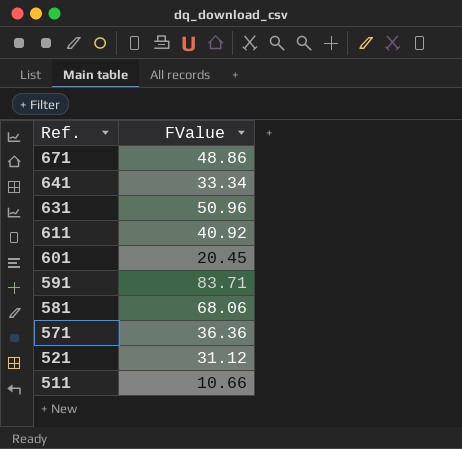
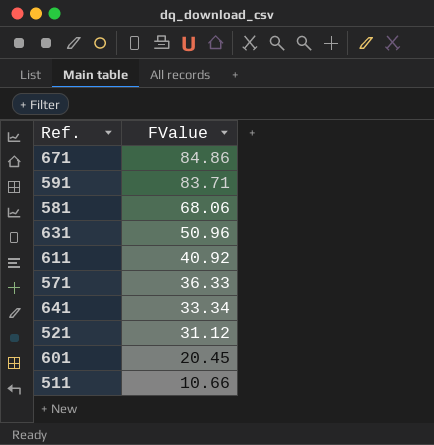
row order: Ref. descending -> FValue descending
671 | FValue: 48.86 -> 84.86
571 | FValue: 36.36 -> 36.33

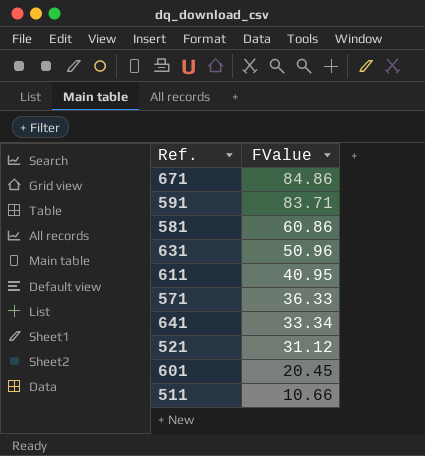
581 | FValue: 68.06 -> 60.86
611 | FValue: 40.92 -> 40.95

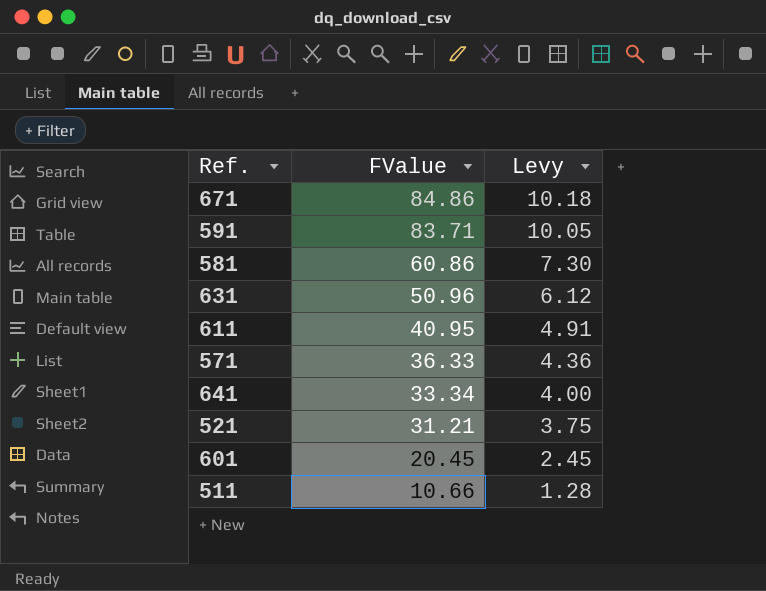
column Levy | formula: none -> [FValue] * 0.12
521 | FValue: 31.12 -> 31.21

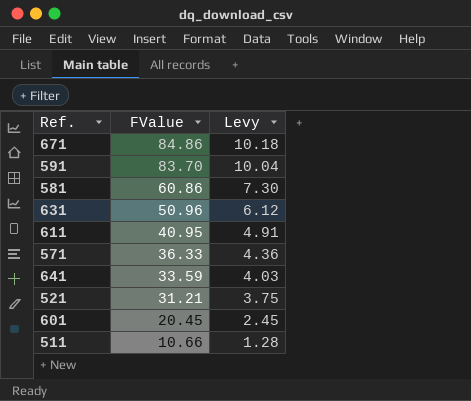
591 | FValue: 83.71 -> 83.70
591 | Levy: 10.05 -> 10.04
641 | FValue: 33.34 -> 33.59
641 | Levy: 4.00 -> 4.03

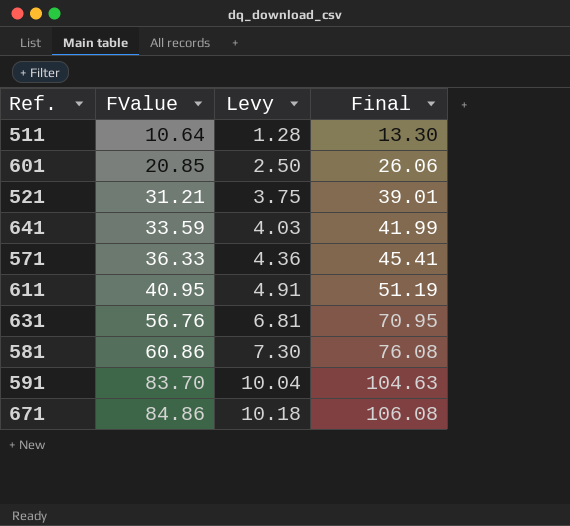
row order: FValue descending -> FValue ascending
column Final | formula: none -> [FValue] * 1.25
511 | FValue: 10.66 -> 10.64
601 | FValue: 20.45 -> 20.85
601 | Levy: 2.45 -> 2.50
631 | FValue: 50.96 -> 56.76
631 | Levy: 6.12 -> 6.81

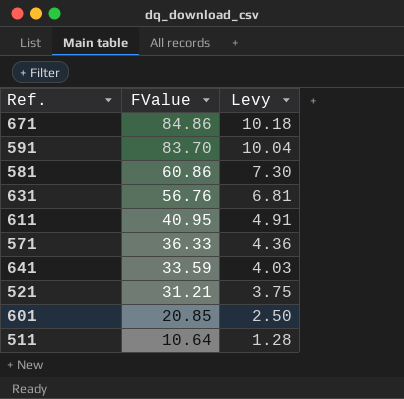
row order: FValue ascending -> FValue descending
column Final | formula: [FValue] * 1.25 -> none

